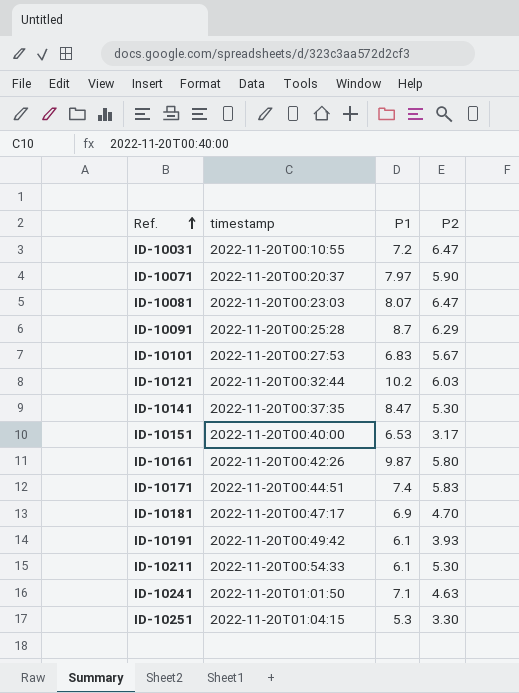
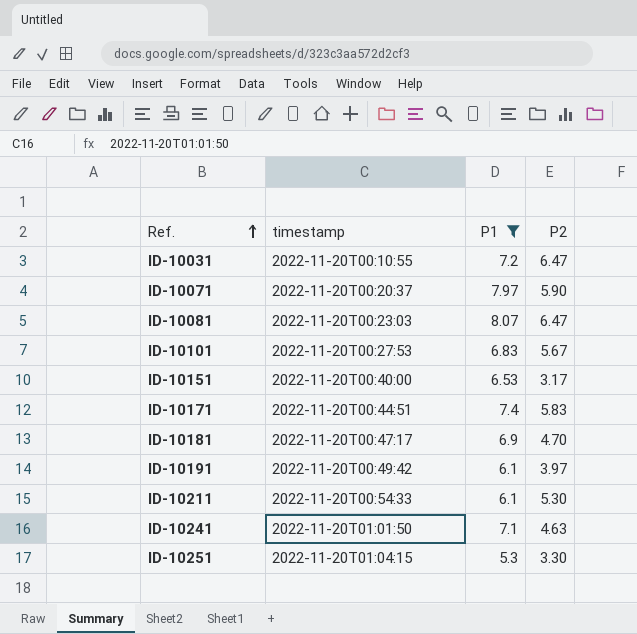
filter: none -> P1 <= 8.07
ID-10191 | P2: 3.93 -> 3.97

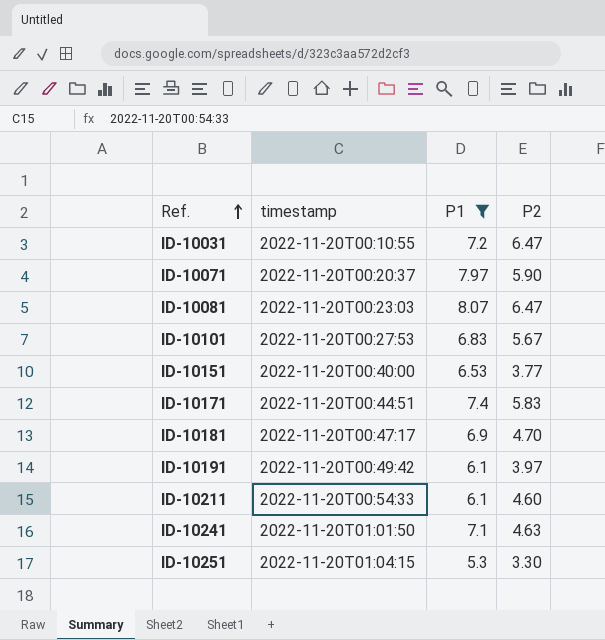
ID-10151 | P2: 3.17 -> 3.77
ID-10211 | P2: 5.30 -> 4.60

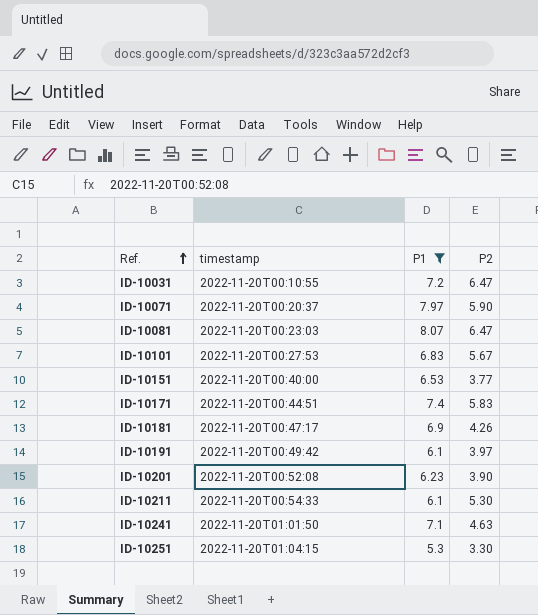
ID-10181 | P2: 4.70 -> 4.26
row ID-10201: none -> 2022-11-20T00:52:08 | 6.23 | 3.90
ID-10211 | P2: 4.60 -> 5.30

